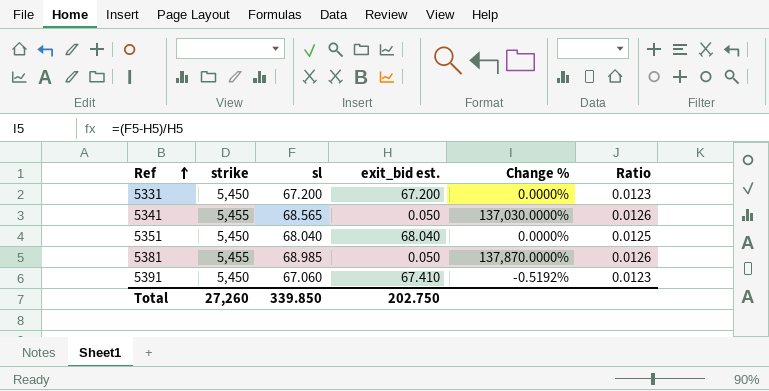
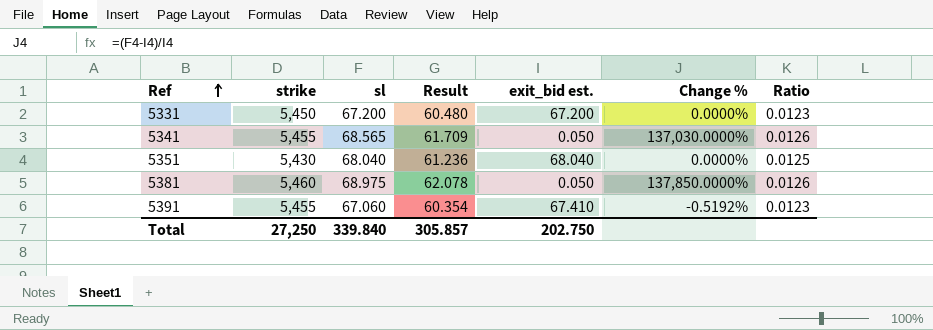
column Result | formula: none -> [sl] * 0.9
5351 | strike: 5,450 -> 5,430
5381 | strike: 5,455 -> 5,460
5381 | sl: 68.985 -> 68.975
5381 | Change %: 137,870.0000% -> 137,850.0000%
5391 | strike: 5,450 -> 5,455
Total | strike: 27,260 -> 27,250
Total | sl: 339.850 -> 339.840

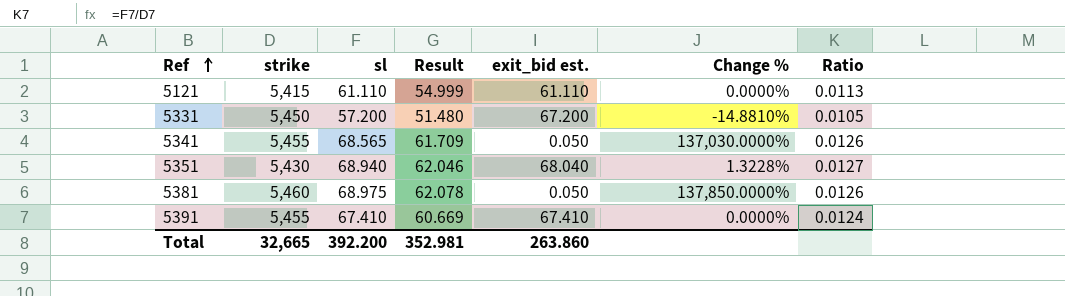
row 5121: none -> 5,415 | 61.110 | 54.999 | 61.110 | 0.0000% | 0.0113
5331 | sl: 67.200 -> 57.200
5331 | Result: 60.480 -> 51.480
5331 | Change %: 0.0000% -> -14.8810%
5331 | Ratio: 0.0123 -> 0.0105
5351 | sl: 68.040 -> 68.940
5351 | Result: 61.236 -> 62.046
5351 | Change %: 0.0000% -> 1.3228%
5351 | Ratio: 0.0125 -> 0.0127
5391 | sl: 67.060 -> 67.410
5391 | Result: 60.354 -> 60.669
5391 | Change %: -0.5192% -> 0.0000%
5391 | Ratio: 0.0123 -> 0.0124
Total | strike: 27,250 -> 32,665
Total | sl: 339.840 -> 392.200
Total | Result: 305.857 -> 352.981
Total | exit_bid est.: 202.750 -> 263.860

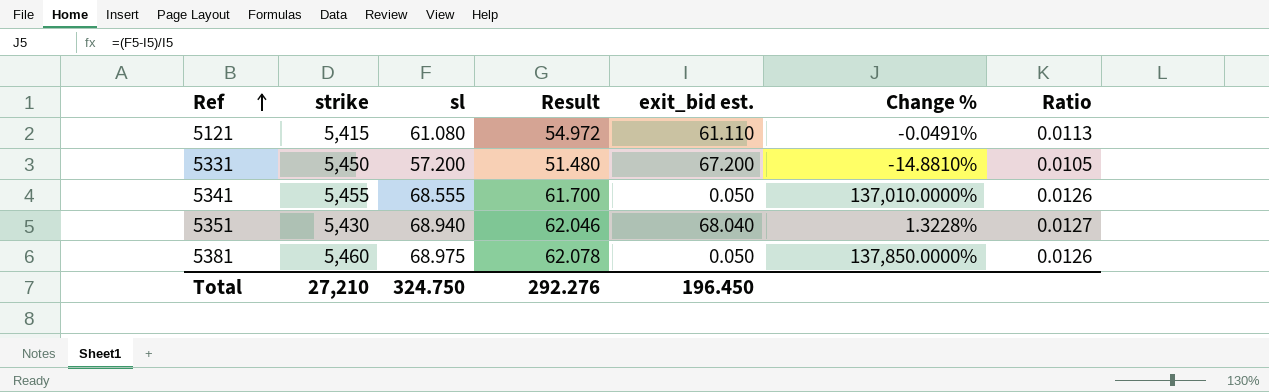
row 5391: 5,455 | 67.410 | 60.669 | 67.410 | 0.0000% | 0.0124 -> none
5121 | sl: 61.110 -> 61.080
5121 | Result: 54.999 -> 54.972
5121 | Change %: 0.0000% -> -0.0491%
5341 | sl: 68.565 -> 68.555
5341 | Result: 61.709 -> 61.700
5341 | Change %: 137,030.0000% -> 137,010.0000%
Total | strike: 32,665 -> 27,210
Total | sl: 392.200 -> 324.750
Total | Result: 352.981 -> 292.276
Total | exit_bid est.: 263.860 -> 196.450

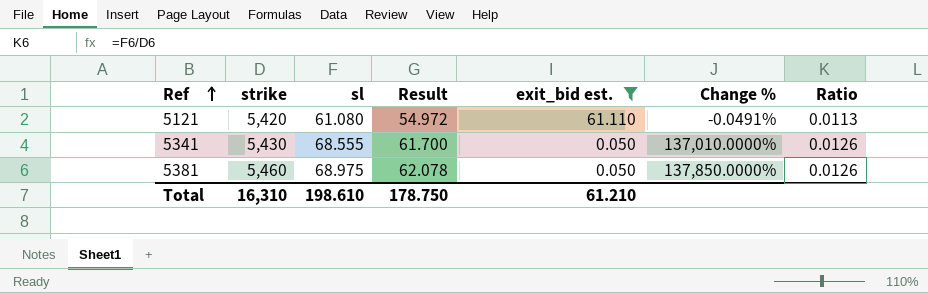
filter: none -> exit_bid est. <= 61.110
5121 | strike: 5,415 -> 5,420
5341 | strike: 5,455 -> 5,430
Total | strike: 27,210 -> 16,310
Total | sl: 324.750 -> 198.610
Total | Result: 292.276 -> 178.750
Total | exit_bid est.: 196.450 -> 61.210

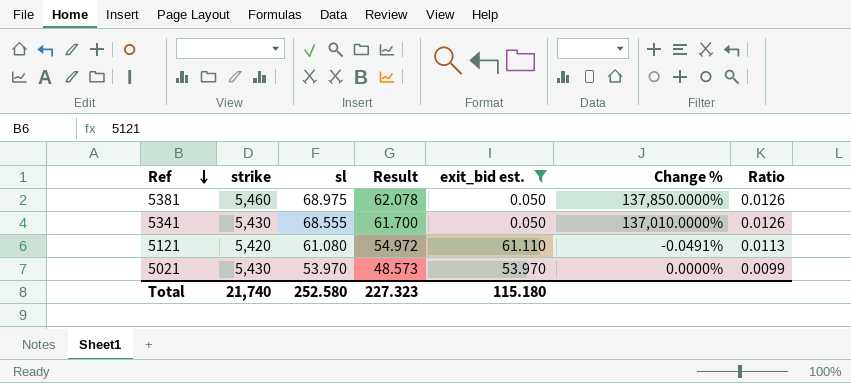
row order: Ref ascending -> Ref descending
row 5021: none -> 5,430 | 53.970 | 48.573 | 53.970 | 0.0000% | 0.0099
Total | strike: 16,310 -> 21,740
Total | sl: 198.610 -> 252.580
Total | Result: 178.750 -> 227.323
Total | exit_bid est.: 61.210 -> 115.180

